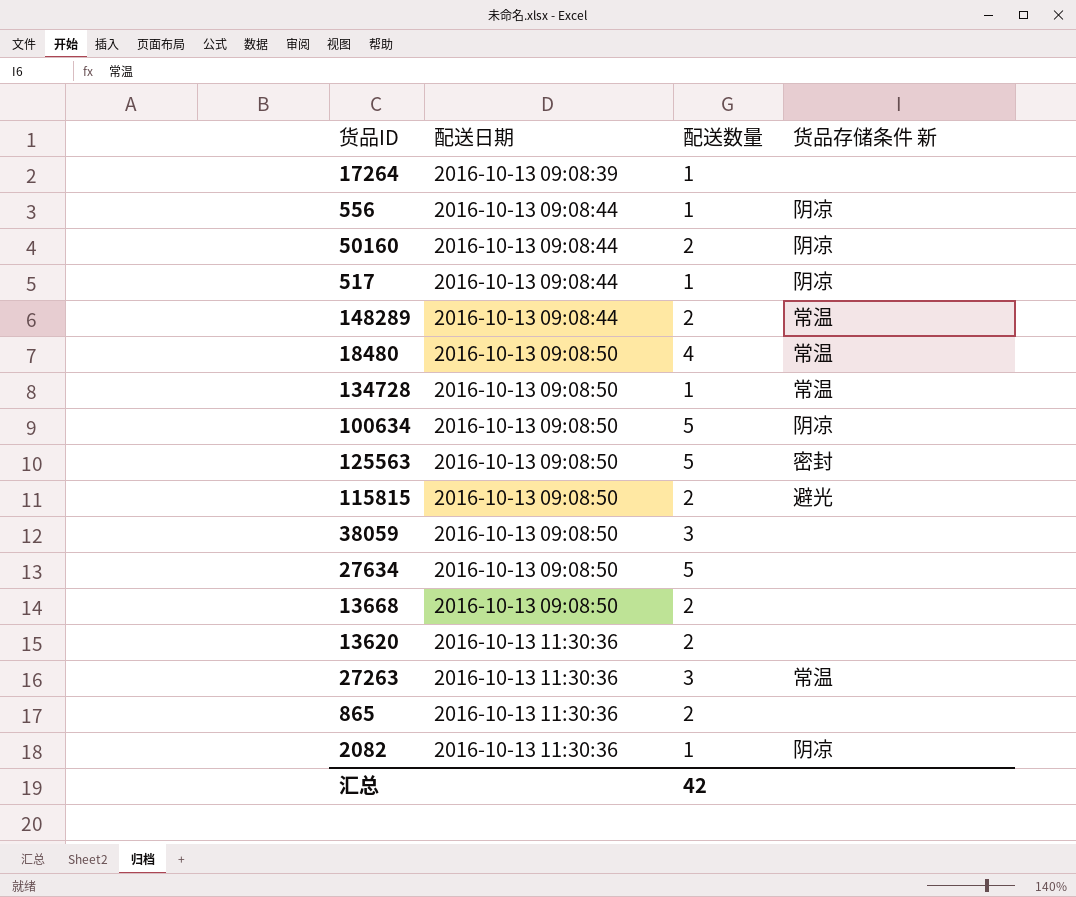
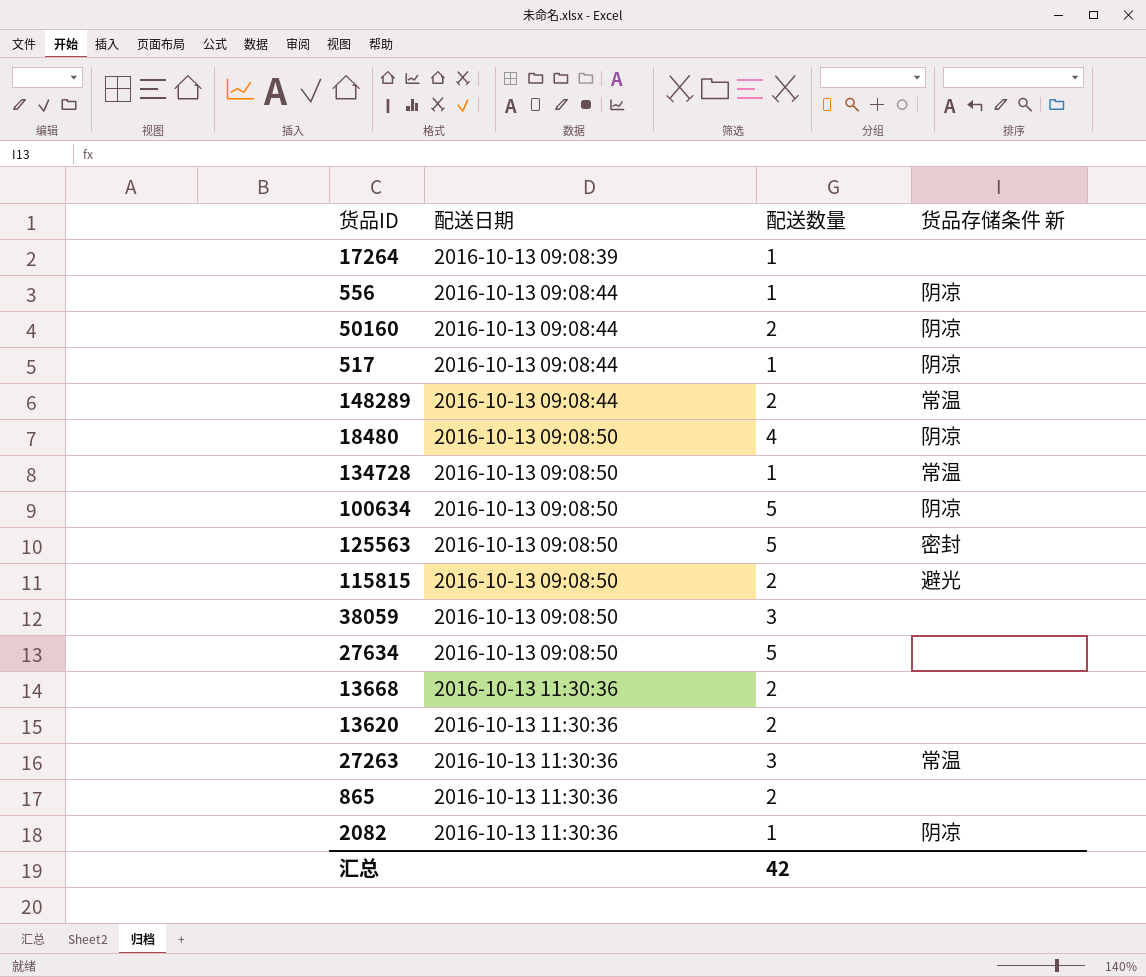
18480 | 货品存储条件 新: 常温 -> 阴凉
13668 | 配送日期: 2016-10-13 09:08:50 -> 2016-10-13 11:30:36

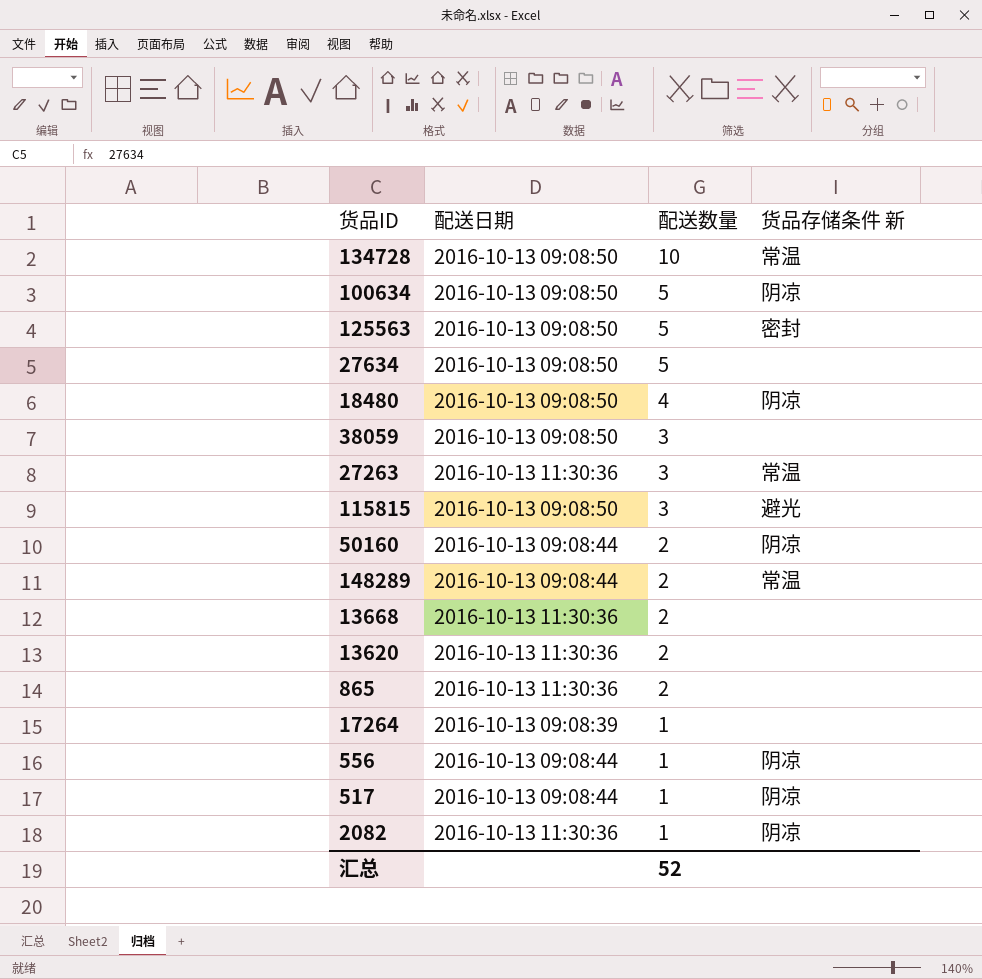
row order: 配送日期 ascending -> 配送数量 descending
134728 | 配送数量: 1 -> 10
115815 | 配送数量: 2 -> 3
汇总 | 配送数量: 42 -> 52

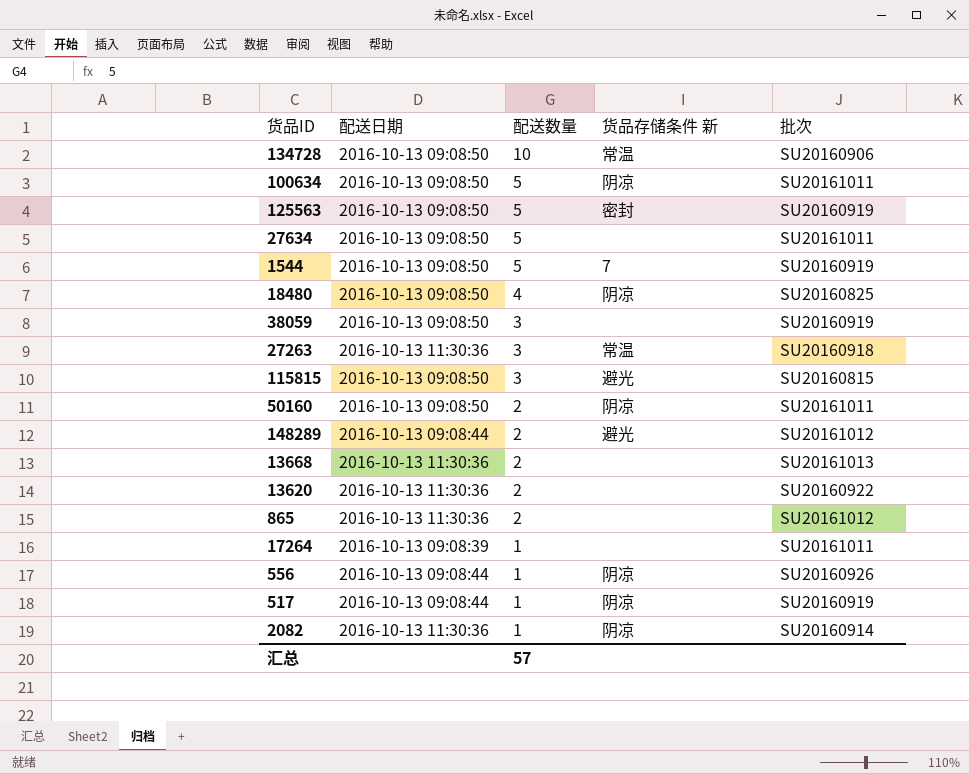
column 批次 | position: none -> 5
row 1544: none -> 2016-10-13 09:08:50 | 5 | 7 | SU20160919
50160 | 配送日期: 2016-10-13 09:08:44 -> 2016-10-13 09:08:50
148289 | 货品存储条件 新: 常温 -> 避光
汇总 | 配送数量: 52 -> 57

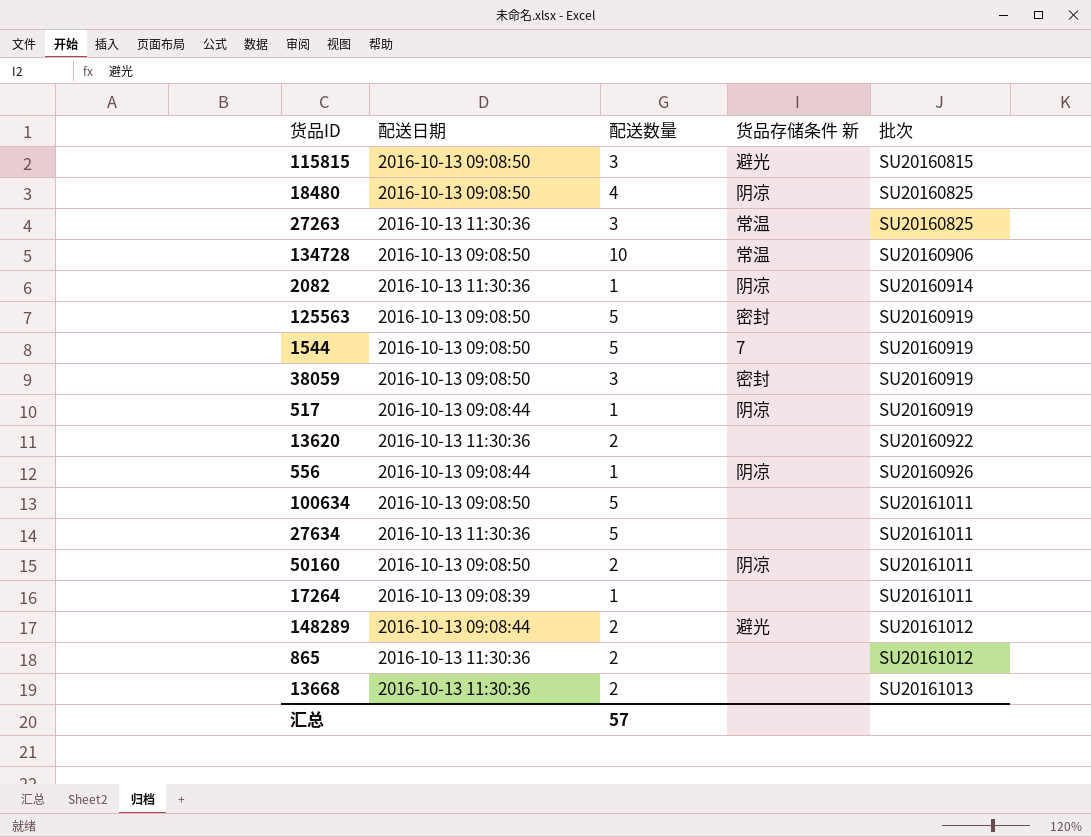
row order: 配送数量 descending -> 批次 ascending
27263 | 批次: SU20160918 -> SU20160825
38059 | 货品存储条件 新: none -> 密封
100634 | 货品存储条件 新: 阴凉 -> none
27634 | 配送日期: 2016-10-13 09:08:50 -> 2016-10-13 11:30:36

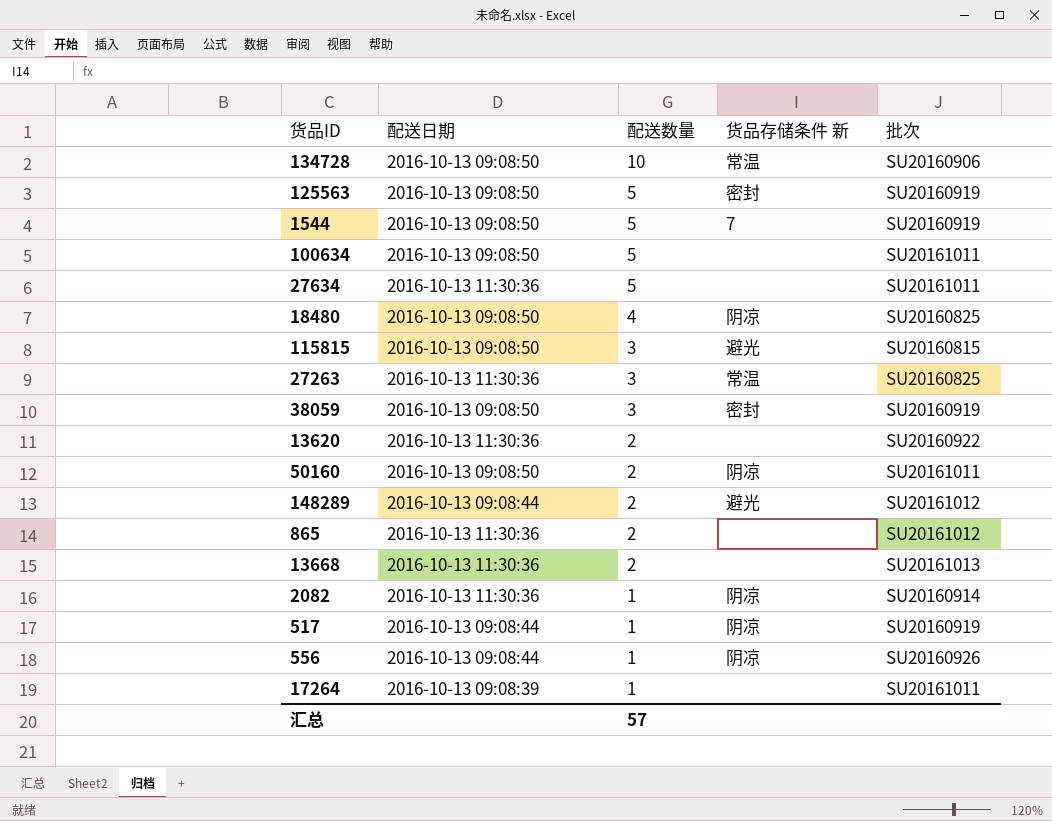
row order: 批次 ascending -> 配送数量 descending

